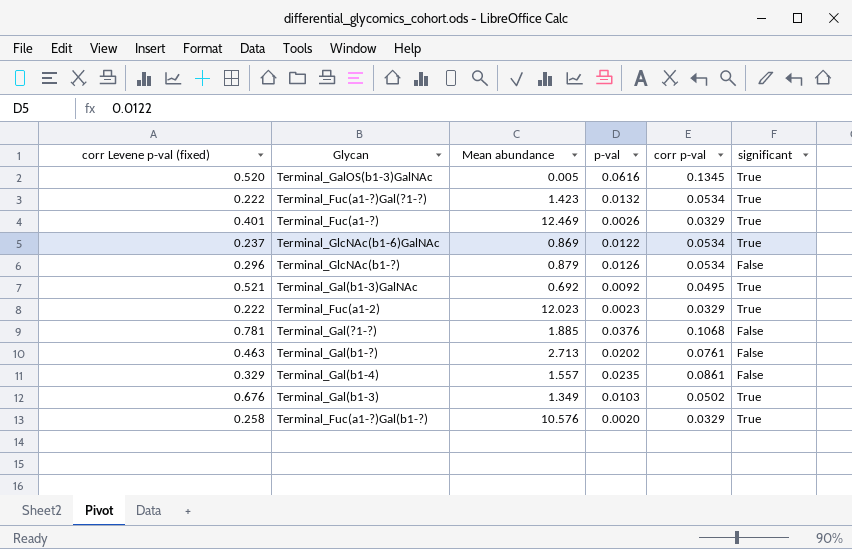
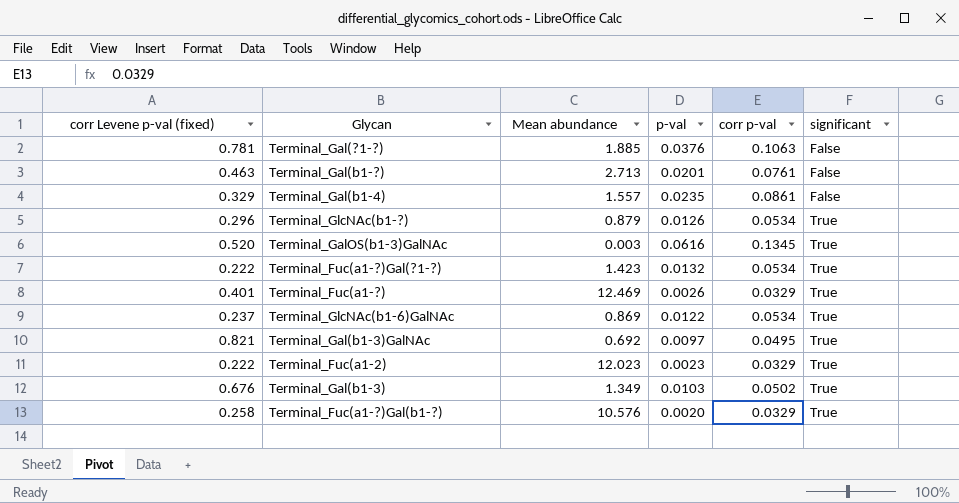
row order: none -> significant ascending
Terminal_Gal(?1-?) | corr p-val: 0.1068 -> 0.1063
Terminal_Gal(b1-?) | p-val: 0.0202 -> 0.0201
Terminal_GlcNAc(b1-?) | significant: False -> True
Terminal_GalOS(b1-3)GalNAc | Mean abundance: 0.005 -> 0.003
Terminal_Gal(b1-3)GalNAc | corr Levene p-val (fixed): 0.521 -> 0.821
Terminal_Gal(b1-3)GalNAc | p-val: 0.0092 -> 0.0097

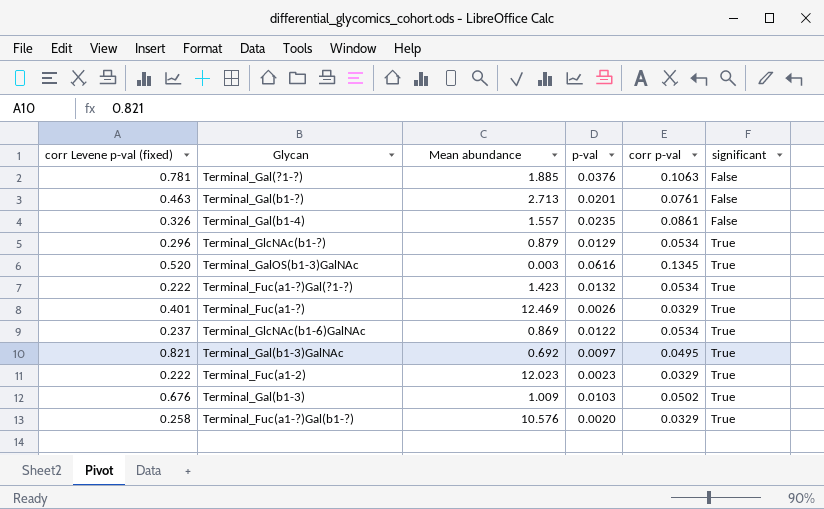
Terminal_Gal(b1-4) | corr Levene p-val (fixed): 0.329 -> 0.326
Terminal_GlcNAc(b1-?) | p-val: 0.0126 -> 0.0129
Terminal_Gal(b1-3) | Mean abundance: 1.349 -> 1.009

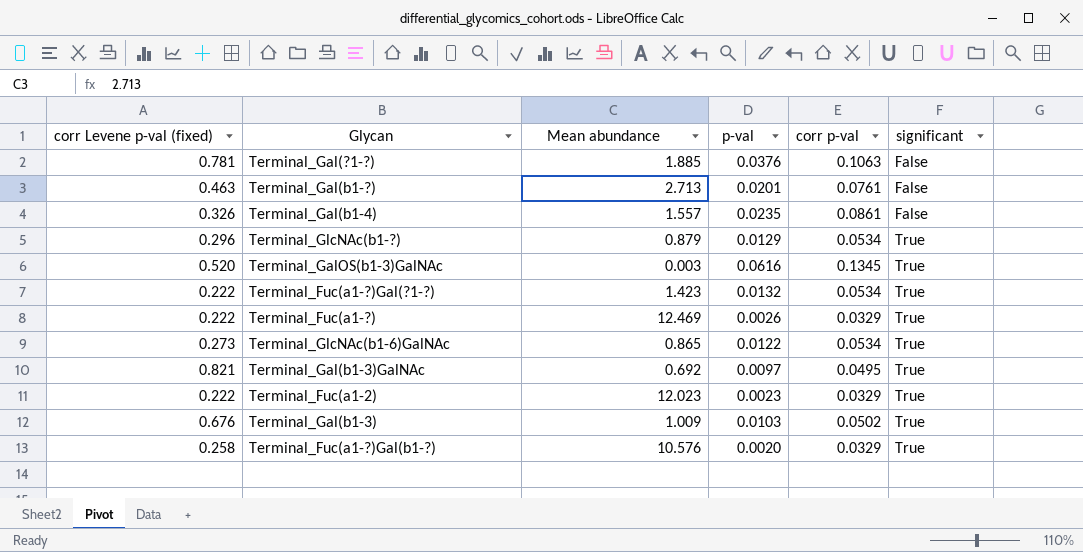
Terminal_Fuc(a1-?) | corr Levene p-val (fixed): 0.401 -> 0.222
Terminal_GlcNAc(b1-6)GalNAc | corr Levene p-val (fixed): 0.237 -> 0.273
Terminal_GlcNAc(b1-6)GalNAc | Mean abundance: 0.869 -> 0.865

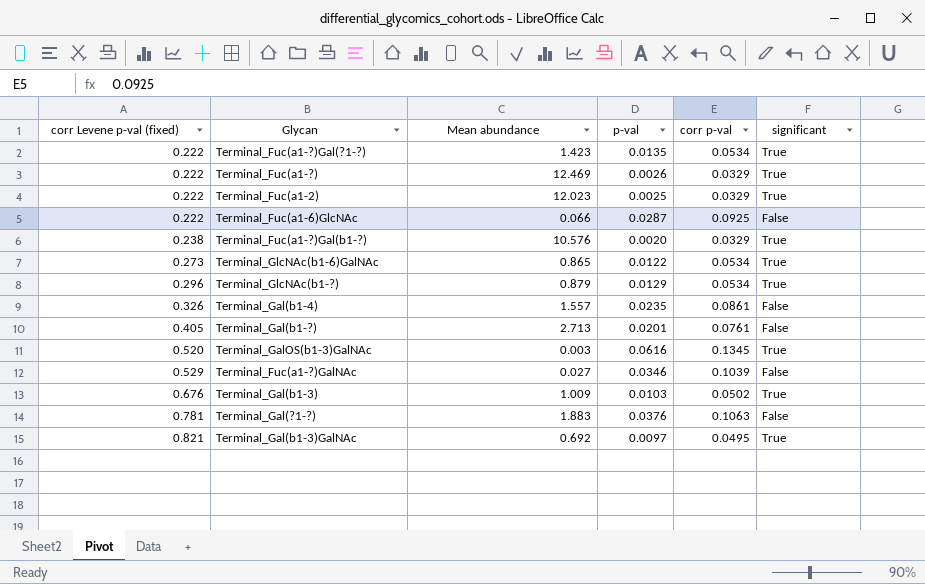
row order: significant ascending -> corr Levene p-val (fixed) ascending
Terminal_Fuc(a1-?)Gal(?1-?) | p-val: 0.0132 -> 0.0135
Terminal_Fuc(a1-2) | p-val: 0.0023 -> 0.0025
row Terminal_Fuc(a1-6)GlcNAc: none -> 0.222 | 0.066 | 0.0287 | 0.0925 | False
Terminal_Fuc(a1-?)Gal(b1-?) | corr Levene p-val (fixed): 0.258 -> 0.238
Terminal_Gal(b1-?) | corr Levene p-val (fixed): 0.463 -> 0.405
row Terminal_Fuc(a1-?)GalNAc: none -> 0.529 | 0.027 | 0.0346 | 0.1039 | False
Terminal_Gal(?1-?) | Mean abundance: 1.885 -> 1.883

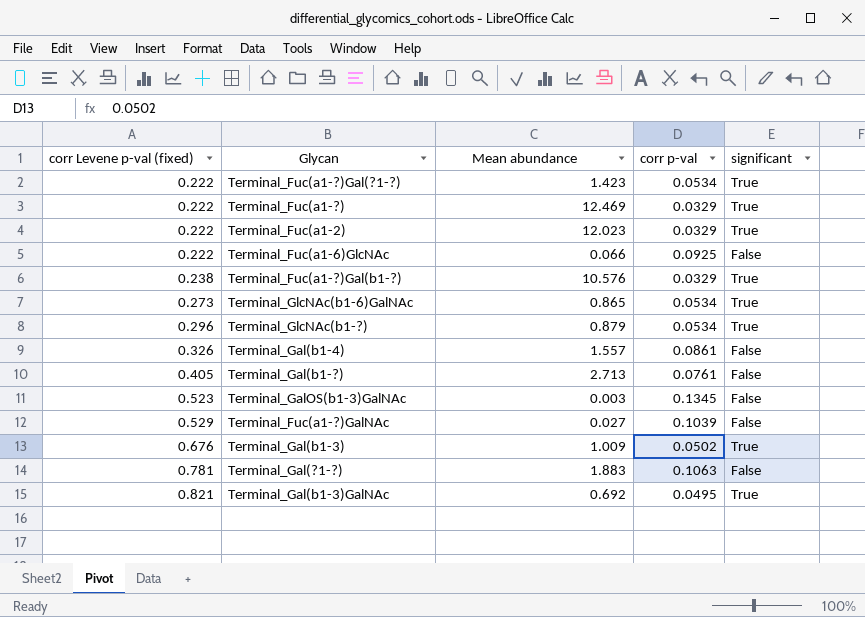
column p-val | position: 4 -> none
Terminal_GalOS(b1-3)GalNAc | corr Levene p-val (fixed): 0.520 -> 0.523
Terminal_GalOS(b1-3)GalNAc | significant: True -> False

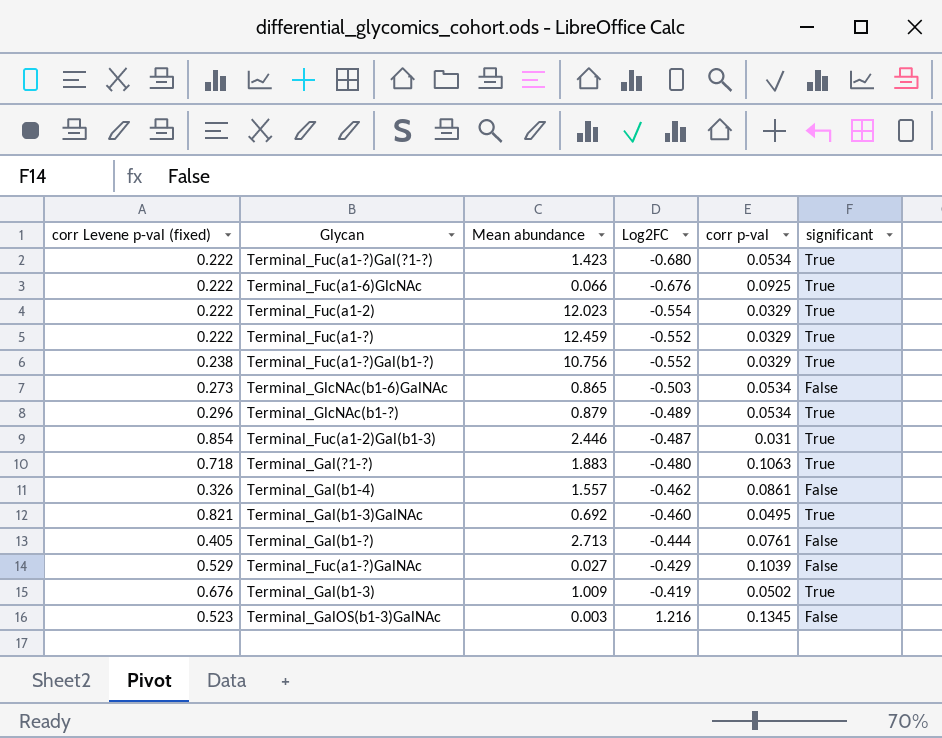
row order: corr Levene p-val (fixed) ascending -> Log2FC ascending
column Log2FC | position: none -> 4
Terminal_Fuc(a1-6)GlcNAc | significant: False -> True
Terminal_Fuc(a1-?) | Mean abundance: 12.469 -> 12.459
Terminal_Fuc(a1-?)Gal(b1-?) | Mean abundance: 10.576 -> 10.756
Terminal_GlcNAc(b1-6)GalNAc | significant: True -> False
row Terminal_Fuc(a1-2)Gal(b1-3): none -> 0.854 | 2.446 | -0.487 | 0.031 | True
Terminal_Gal(?1-?) | corr Levene p-val (fixed): 0.781 -> 0.718
Terminal_Gal(?1-?) | significant: False -> True

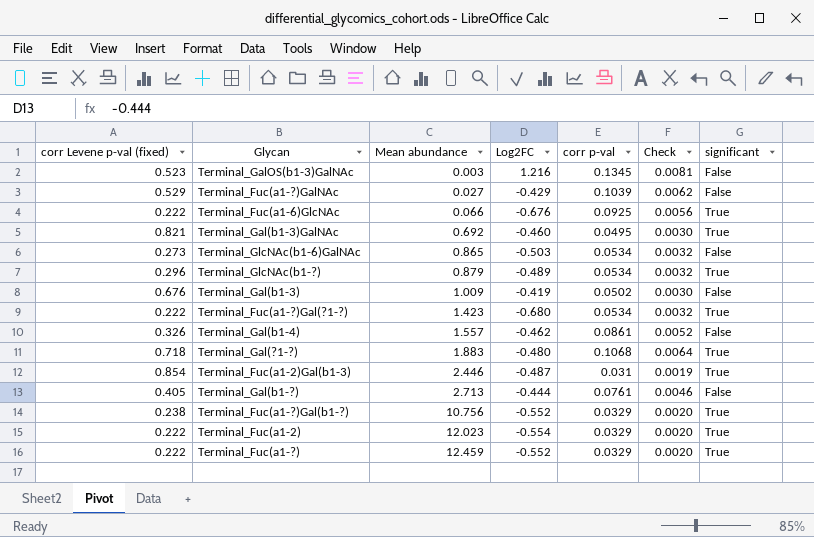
row order: Log2FC ascending -> Mean abundance ascending
column Check | formula: none -> [corr p-val] * 0.06
Terminal_Gal(b1-3) | significant: True -> False
Terminal_Gal(?1-?) | corr p-val: 0.1063 -> 0.1068

